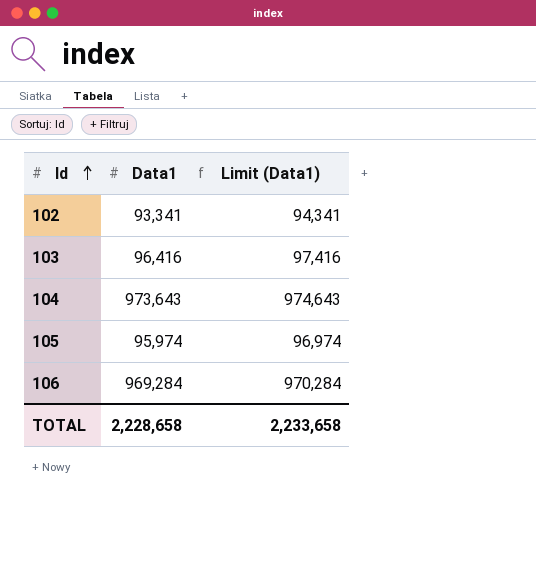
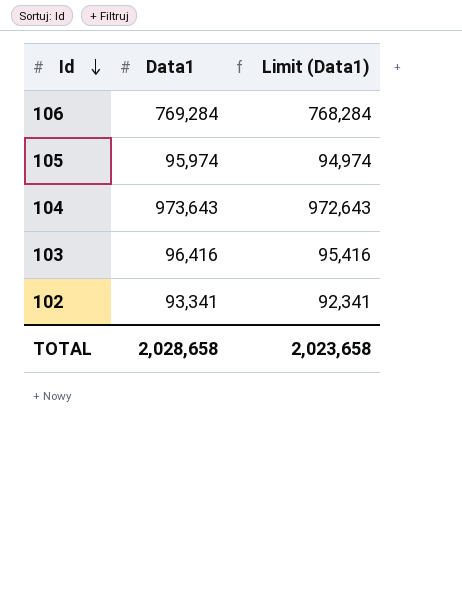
row order: Id ascending -> Id descending
column Limit (Data1) | formula: [Data1] + 1000 -> [Data1] - 1000
106 | Data1: 969,284 -> 769,284
TOTAL | Data1: 2,228,658 -> 2,028,658
TOTAL | Limit (Data1): 2,233,658 -> 2,023,658

